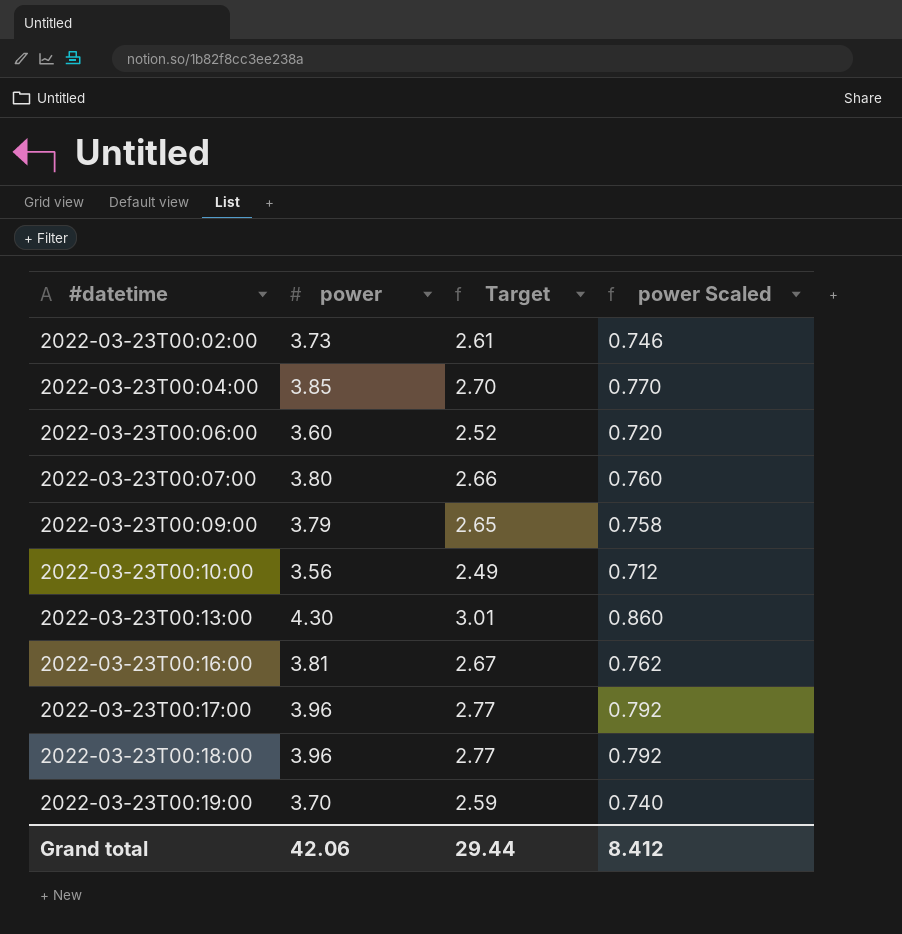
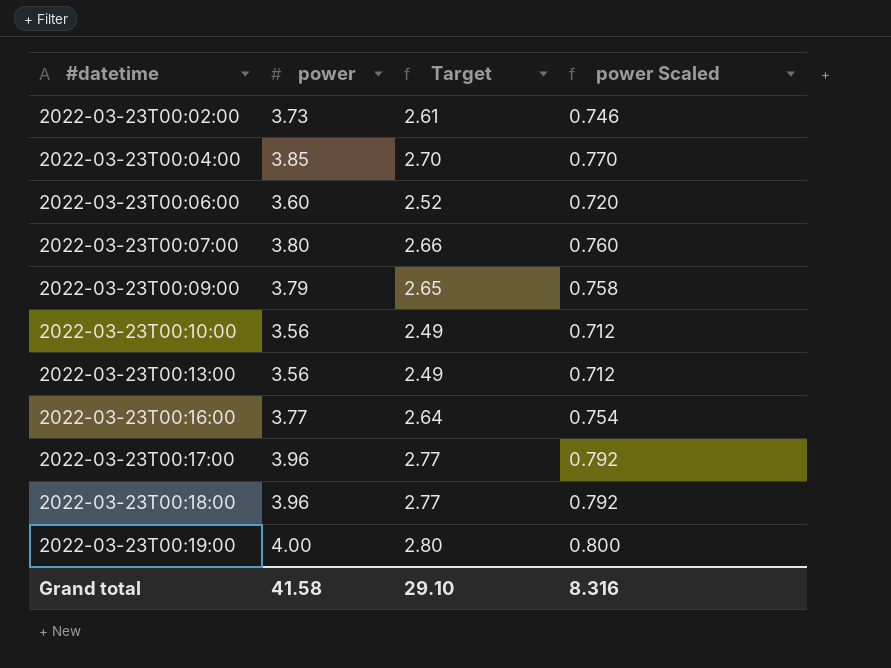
2022-03-23T00:13:00 | power: 4.30 -> 3.56
2022-03-23T00:13:00 | Target: 3.01 -> 2.49
2022-03-23T00:13:00 | power Scaled: 0.860 -> 0.712
2022-03-23T00:16:00 | power: 3.81 -> 3.77
2022-03-23T00:16:00 | Target: 2.67 -> 2.64
2022-03-23T00:16:00 | power Scaled: 0.762 -> 0.754
2022-03-23T00:19:00 | power: 3.70 -> 4.00
2022-03-23T00:19:00 | Target: 2.59 -> 2.80
2022-03-23T00:19:00 | power Scaled: 0.740 -> 0.800
Grand total | power: 42.06 -> 41.58
Grand total | Target: 29.44 -> 29.10
Grand total | power Scaled: 8.412 -> 8.316

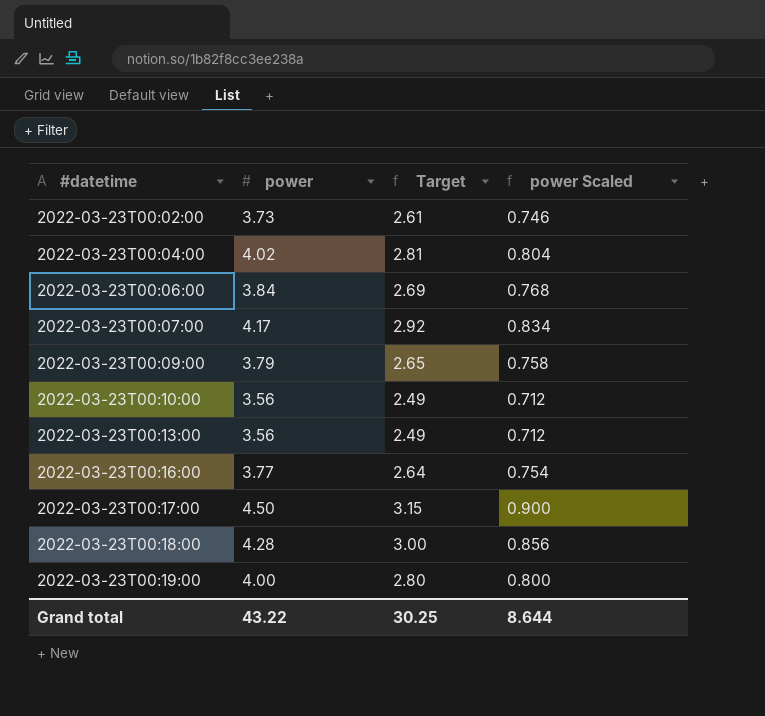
2022-03-23T00:04:00 | power: 3.85 -> 4.02
2022-03-23T00:04:00 | Target: 2.70 -> 2.81
2022-03-23T00:04:00 | power Scaled: 0.770 -> 0.804
2022-03-23T00:06:00 | power: 3.60 -> 3.84
2022-03-23T00:06:00 | Target: 2.52 -> 2.69
2022-03-23T00:06:00 | power Scaled: 0.720 -> 0.768
2022-03-23T00:07:00 | power: 3.80 -> 4.17
2022-03-23T00:07:00 | Target: 2.66 -> 2.92
2022-03-23T00:07:00 | power Scaled: 0.760 -> 0.834
2022-03-23T00:17:00 | power: 3.96 -> 4.50
2022-03-23T00:17:00 | Target: 2.77 -> 3.15
2022-03-23T00:17:00 | power Scaled: 0.792 -> 0.900
2022-03-23T00:18:00 | power: 3.96 -> 4.28
2022-03-23T00:18:00 | Target: 2.77 -> 3.00
2022-03-23T00:18:00 | power Scaled: 0.792 -> 0.856
Grand total | power: 41.58 -> 43.22
Grand total | Target: 29.10 -> 30.25
Grand total | power Scaled: 8.316 -> 8.644

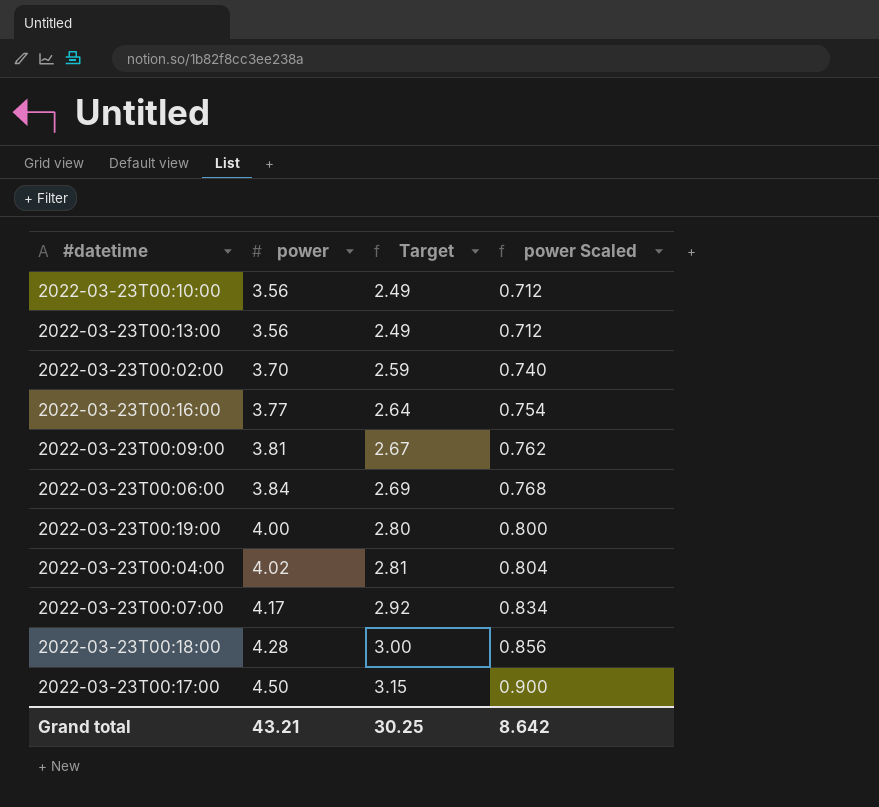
row order: #datetime ascending -> power ascending
2022-03-23T00:02:00 | power: 3.73 -> 3.70
2022-03-23T00:02:00 | Target: 2.61 -> 2.59
2022-03-23T00:02:00 | power Scaled: 0.746 -> 0.740
2022-03-23T00:09:00 | power: 3.79 -> 3.81
2022-03-23T00:09:00 | Target: 2.65 -> 2.67
2022-03-23T00:09:00 | power Scaled: 0.758 -> 0.762
Grand total | power: 43.22 -> 43.21
Grand total | power Scaled: 8.644 -> 8.642

